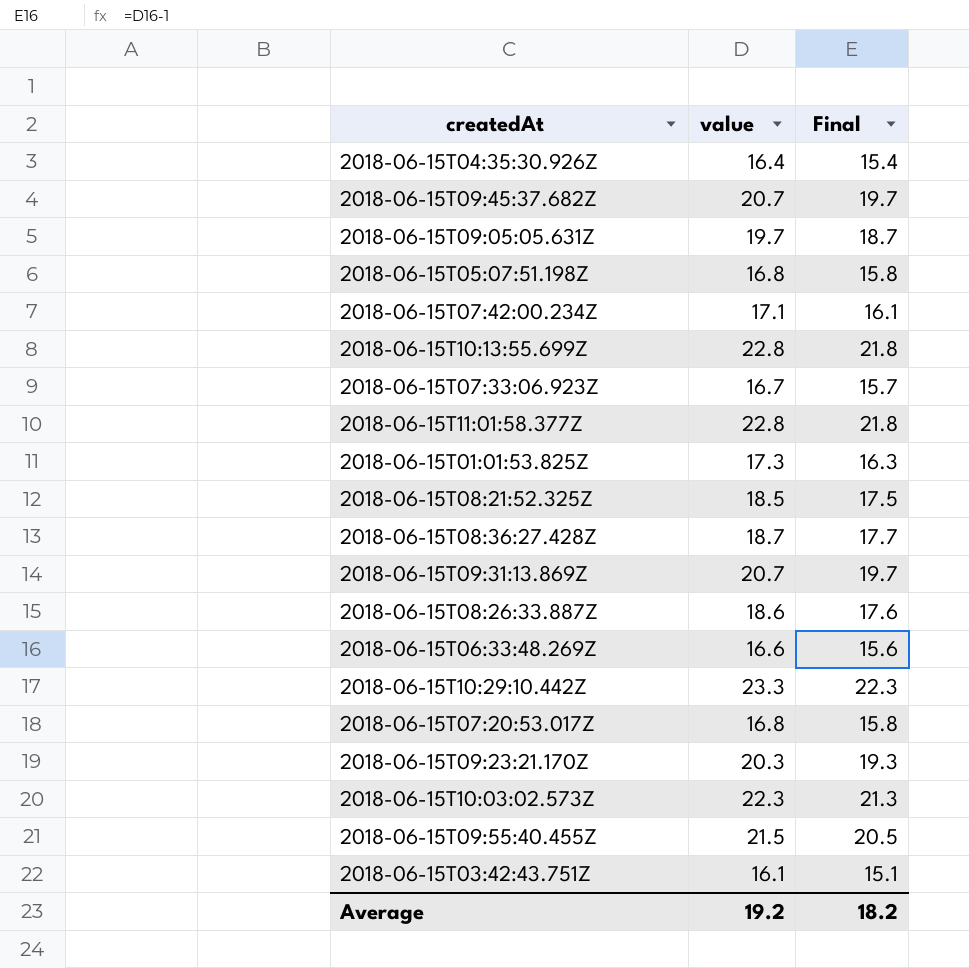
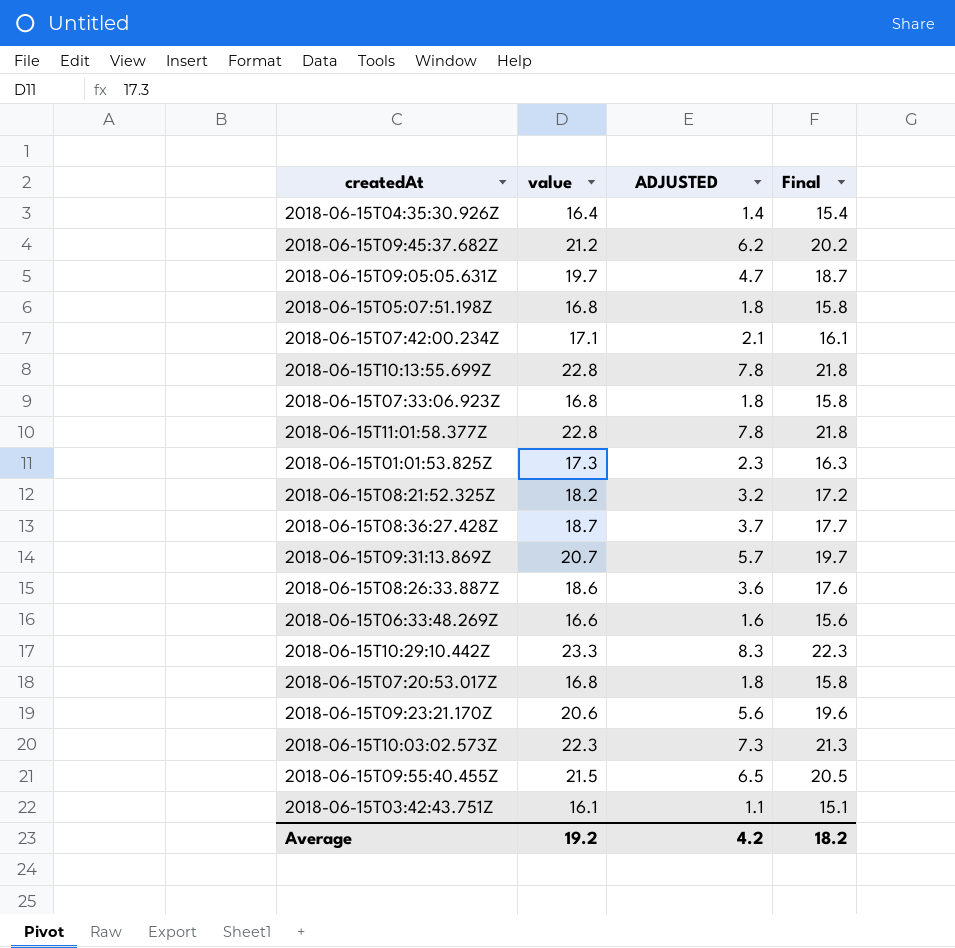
column ADJUSTED | formula: none -> [value] - 15
2018-06-15T09:45:37.682Z | value: 20.7 -> 21.2
2018-06-15T09:45:37.682Z | Final: 19.7 -> 20.2
2018-06-15T07:33:06.923Z | value: 16.7 -> 16.8
2018-06-15T07:33:06.923Z | Final: 15.7 -> 15.8
2018-06-15T08:21:52.325Z | value: 18.5 -> 18.2
2018-06-15T08:21:52.325Z | Final: 17.5 -> 17.2
2018-06-15T09:23:21.170Z | value: 20.3 -> 20.6
2018-06-15T09:23:21.170Z | Final: 19.3 -> 19.6

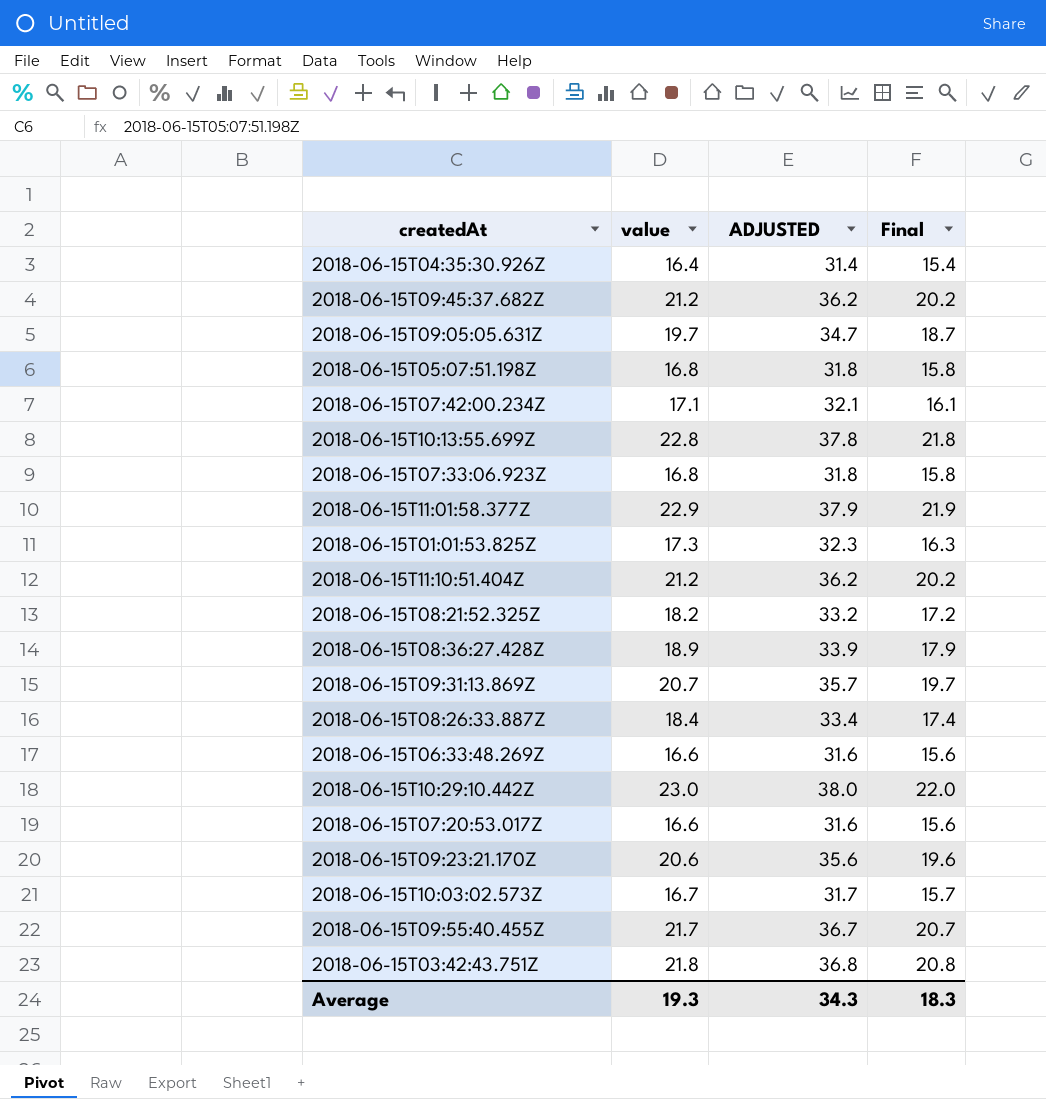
column ADJUSTED | formula: [value] - 15 -> [value] + 15
2018-06-15T11:01:58.377Z | value: 22.8 -> 22.9
2018-06-15T11:01:58.377Z | Final: 21.8 -> 21.9
row 2018-06-15T11:10:51.404Z: none -> 21.2 | 36.2 | 20.2
2018-06-15T08:36:27.428Z | value: 18.7 -> 18.9
2018-06-15T08:36:27.428Z | Final: 17.7 -> 17.9
2018-06-15T08:26:33.887Z | value: 18.6 -> 18.4
2018-06-15T08:26:33.887Z | Final: 17.6 -> 17.4
2018-06-15T10:29:10.442Z | value: 23.3 -> 23.0
2018-06-15T10:29:10.442Z | Final: 22.3 -> 22.0
2018-06-15T07:20:53.017Z | value: 16.8 -> 16.6
2018-06-15T07:20:53.017Z | Final: 15.8 -> 15.6
2018-06-15T10:03:02.573Z | value: 22.3 -> 16.7
2018-06-15T10:03:02.573Z | Final: 21.3 -> 15.7
2018-06-15T09:55:40.455Z | value: 21.5 -> 21.7
2018-06-15T09:55:40.455Z | Final: 20.5 -> 20.7
2018-06-15T03:42:43.751Z | value: 16.1 -> 21.8
2018-06-15T03:42:43.751Z | Final: 15.1 -> 20.8
Average | value: 19.2 -> 19.3
Average | ADJUSTED: 4.2 -> 34.3
Average | Final: 18.2 -> 18.3

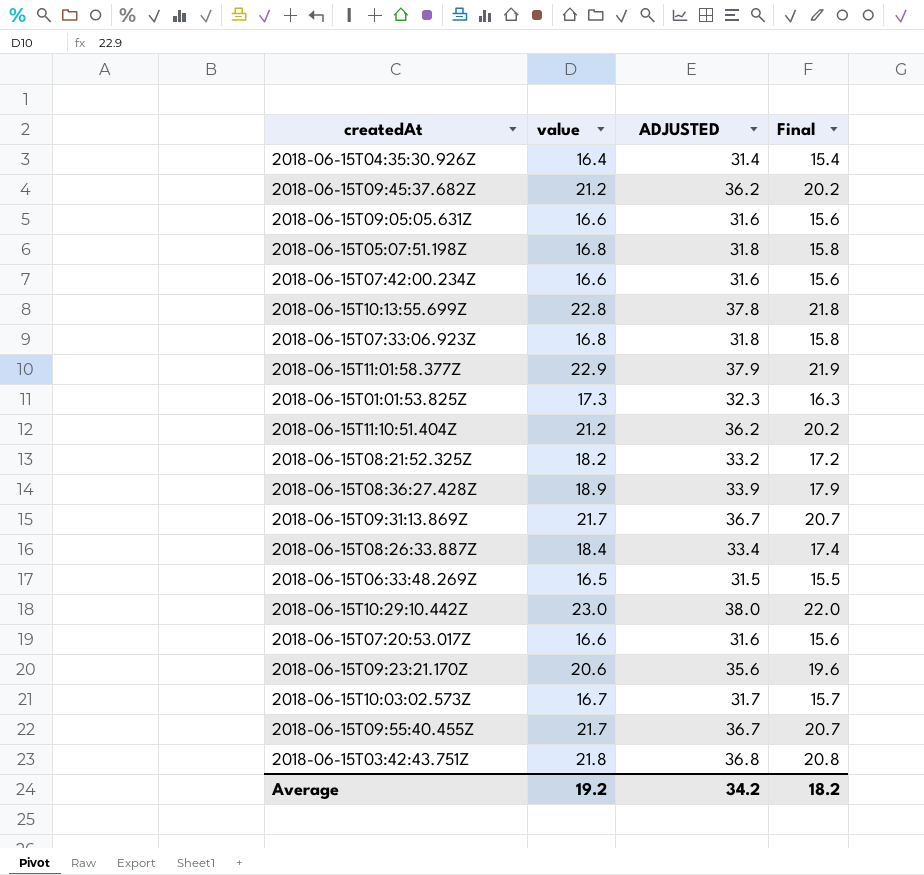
2018-06-15T09:05:05.631Z | value: 19.7 -> 16.6
2018-06-15T09:05:05.631Z | ADJUSTED: 34.7 -> 31.6
2018-06-15T09:05:05.631Z | Final: 18.7 -> 15.6
2018-06-15T07:42:00.234Z | value: 17.1 -> 16.6
2018-06-15T07:42:00.234Z | ADJUSTED: 32.1 -> 31.6
2018-06-15T07:42:00.234Z | Final: 16.1 -> 15.6
2018-06-15T09:31:13.869Z | value: 20.7 -> 21.7
2018-06-15T09:31:13.869Z | ADJUSTED: 35.7 -> 36.7
2018-06-15T09:31:13.869Z | Final: 19.7 -> 20.7
2018-06-15T06:33:48.269Z | value: 16.6 -> 16.5
2018-06-15T06:33:48.269Z | ADJUSTED: 31.6 -> 31.5
2018-06-15T06:33:48.269Z | Final: 15.6 -> 15.5
Average | value: 19.3 -> 19.2
Average | ADJUSTED: 34.3 -> 34.2
Average | Final: 18.3 -> 18.2

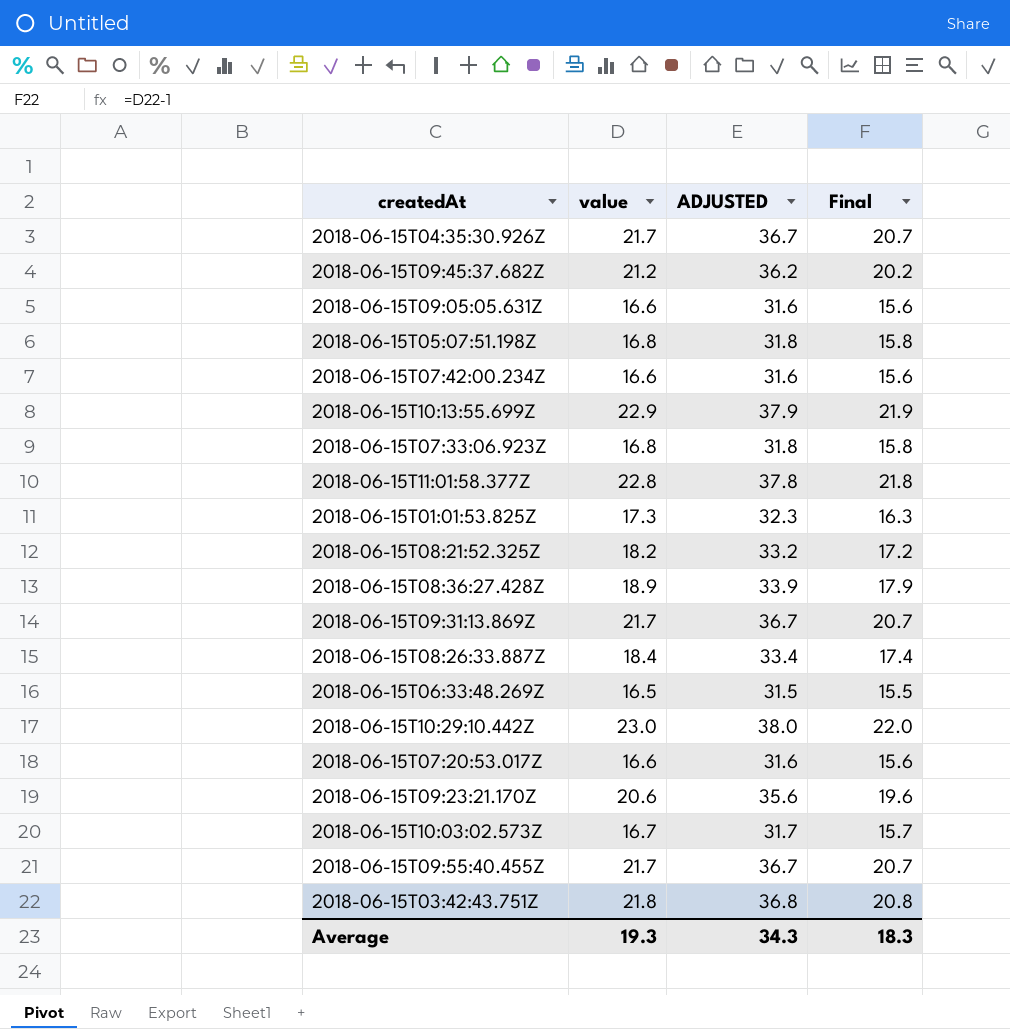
row 2018-06-15T11:10:51.404Z: 21.2 | 36.2 | 20.2 -> none
2018-06-15T04:35:30.926Z | value: 16.4 -> 21.7
2018-06-15T04:35:30.926Z | ADJUSTED: 31.4 -> 36.7
2018-06-15T04:35:30.926Z | Final: 15.4 -> 20.7
2018-06-15T10:13:55.699Z | value: 22.8 -> 22.9
2018-06-15T10:13:55.699Z | ADJUSTED: 37.8 -> 37.9
2018-06-15T10:13:55.699Z | Final: 21.8 -> 21.9
2018-06-15T11:01:58.377Z | value: 22.9 -> 22.8
2018-06-15T11:01:58.377Z | ADJUSTED: 37.9 -> 37.8
2018-06-15T11:01:58.377Z | Final: 21.9 -> 21.8
Average | value: 19.2 -> 19.3
Average | ADJUSTED: 34.2 -> 34.3
Average | Final: 18.2 -> 18.3

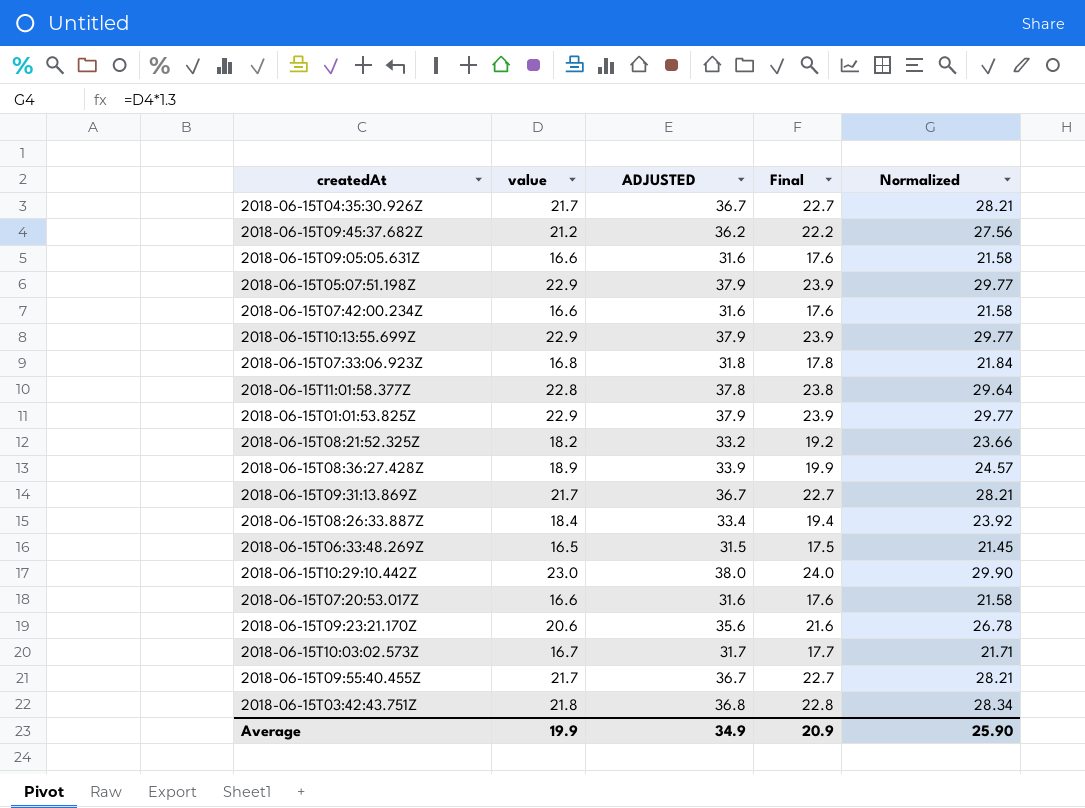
column Final | formula: [value] - 1 -> [value] + 1
column Normalized | formula: none -> [value] * 1.3
2018-06-15T05:07:51.198Z | value: 16.8 -> 22.9
2018-06-15T05:07:51.198Z | ADJUSTED: 31.8 -> 37.9
2018-06-15T01:01:53.825Z | value: 17.3 -> 22.9
2018-06-15T01:01:53.825Z | ADJUSTED: 32.3 -> 37.9
Average | value: 19.3 -> 19.9
Average | ADJUSTED: 34.3 -> 34.9
Average | Final: 18.3 -> 20.9

